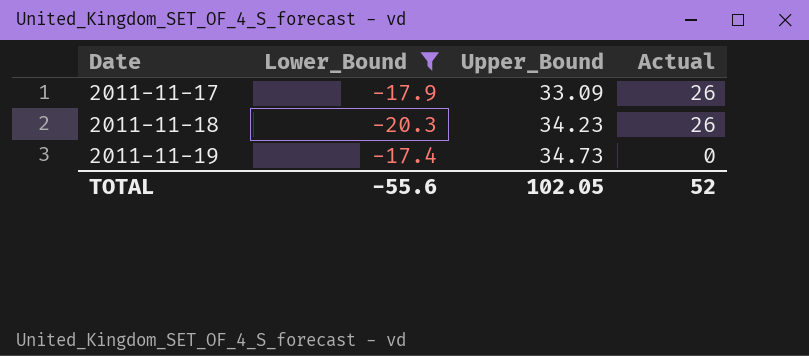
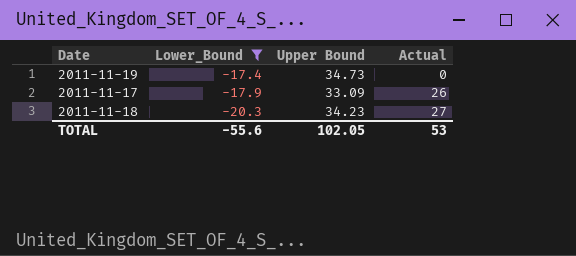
row order: Date ascending -> Lower_Bound descending
column name: Upper_Bound -> Upper Bound
2011-11-18 | Actual: 26 -> 27
TOTAL | Actual: 52 -> 53

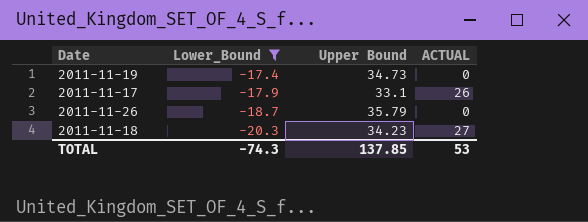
column name: Actual -> ACTUAL
2011-11-17 | Upper Bound: 33.09 -> 33.1
row 2011-11-26: none -> -18.7 | 35.79 | 0
TOTAL | Lower_Bound: -55.6 -> -74.3
TOTAL | Upper Bound: 102.05 -> 137.85

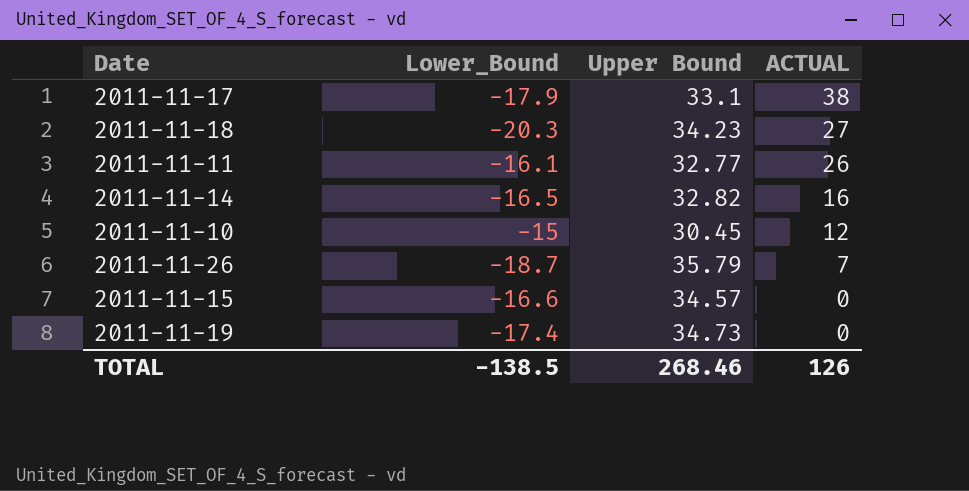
filter: Lower_Bound <= -17.4 -> none
row order: Lower_Bound descending -> ACTUAL descending
2011-11-17 | ACTUAL: 26 -> 38
2011-11-26 | ACTUAL: 0 -> 7
TOTAL | Lower_Bound: -74.3 -> -138.5
TOTAL | Upper Bound: 137.85 -> 268.46
TOTAL | ACTUAL: 53 -> 126

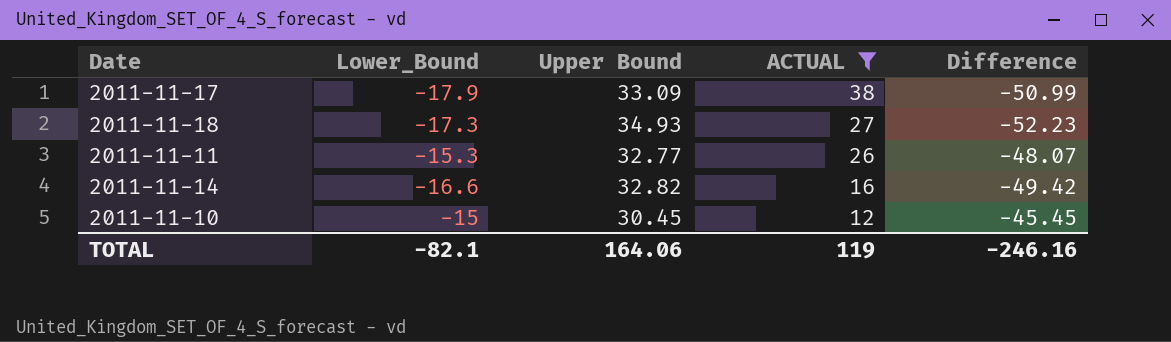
filter: none -> ACTUAL >= 12
column Difference | formula: none -> [Lower_Bound] - [Upper Bound]
2011-11-17 | Upper Bound: 33.1 -> 33.09
2011-11-18 | Lower_Bound: -20.3 -> -17.3
2011-11-18 | Upper Bound: 34.23 -> 34.93
2011-11-11 | Lower_Bound: -16.1 -> -15.3
2011-11-14 | Lower_Bound: -16.5 -> -16.6
TOTAL | Lower_Bound: -138.5 -> -82.1
TOTAL | Upper Bound: 268.46 -> 164.06
TOTAL | ACTUAL: 126 -> 119

